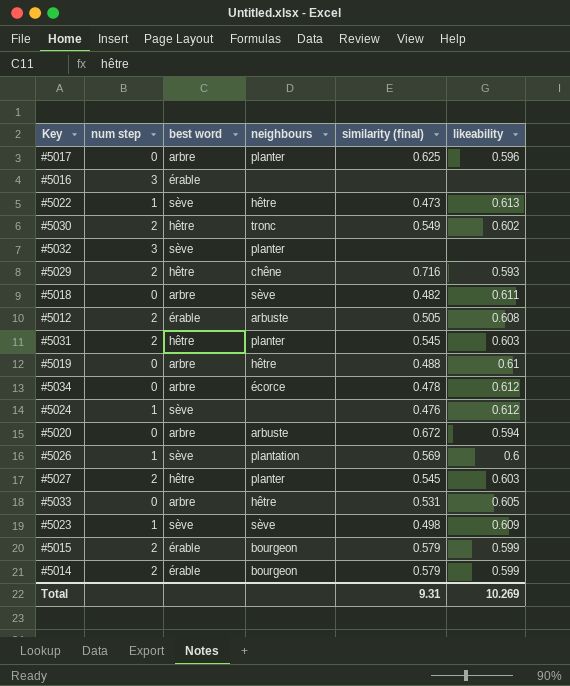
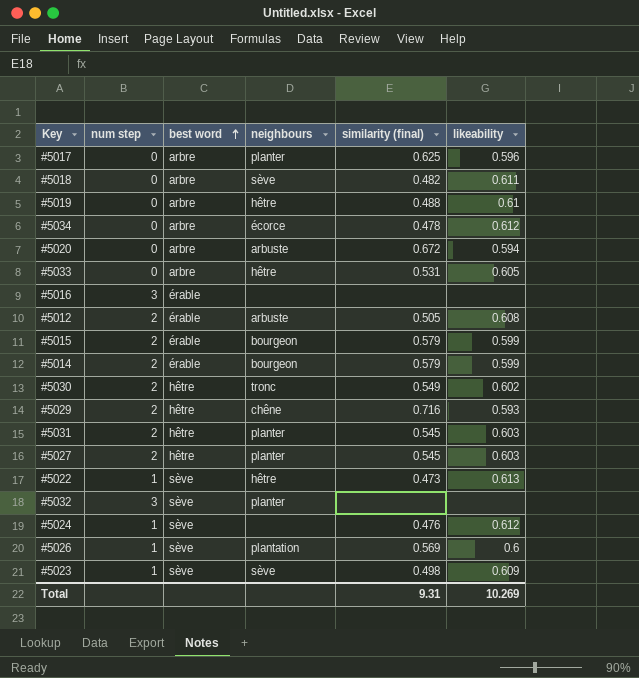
row order: none -> best word ascending

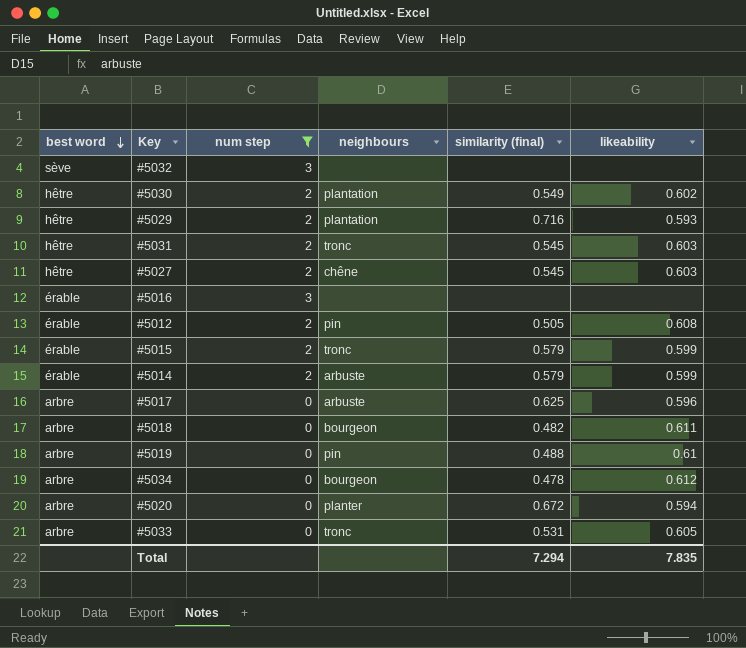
filter: none -> num step != 1
row order: best word ascending -> best word descending
column best word | position: 3 -> 1
#5032 | neighbours: planter -> none
#5030 | neighbours: tronc -> plantation
#5029 | neighbours: chêne -> plantation
#5031 | neighbours: planter -> tronc
#5027 | neighbours: planter -> chêne
#5012 | neighbours: arbuste -> pin
#5015 | neighbours: bourgeon -> tronc
#5014 | neighbours: bourgeon -> arbuste
#5017 | neighbours: planter -> arbuste
#5018 | neighbours: sève -> bourgeon
#5019 | neighbours: hêtre -> pin
#5034 | neighbours: écorce -> bourgeon
#5020 | neighbours: arbuste -> planter
#5033 | neighbours: hêtre -> tronc
Total | similarity (final): 9.31 -> 7.294
Total | likeability: 10.269 -> 7.835

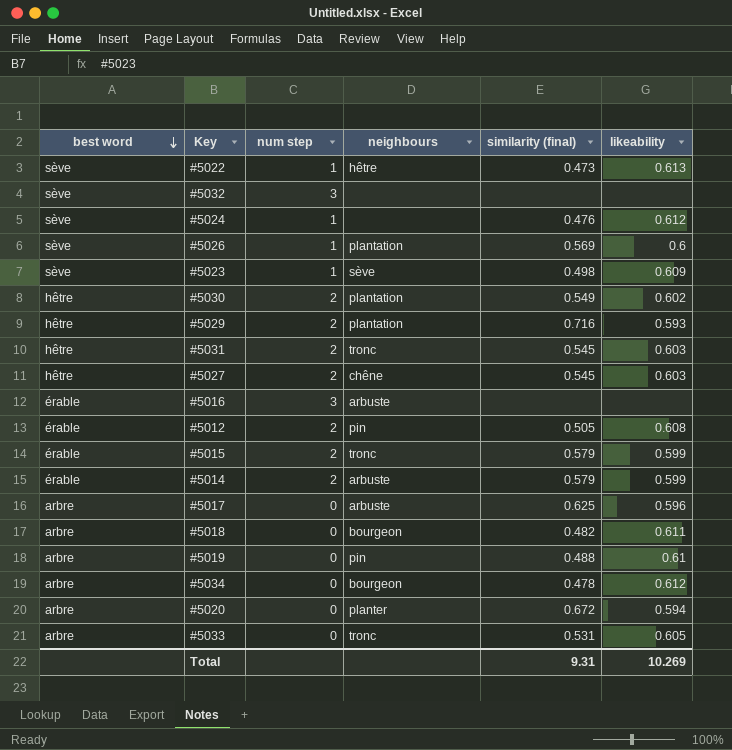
filter: num step != 1 -> none
#5016 | neighbours: none -> arbuste
Total | similarity (final): 7.294 -> 9.31
Total | likeability: 7.835 -> 10.269

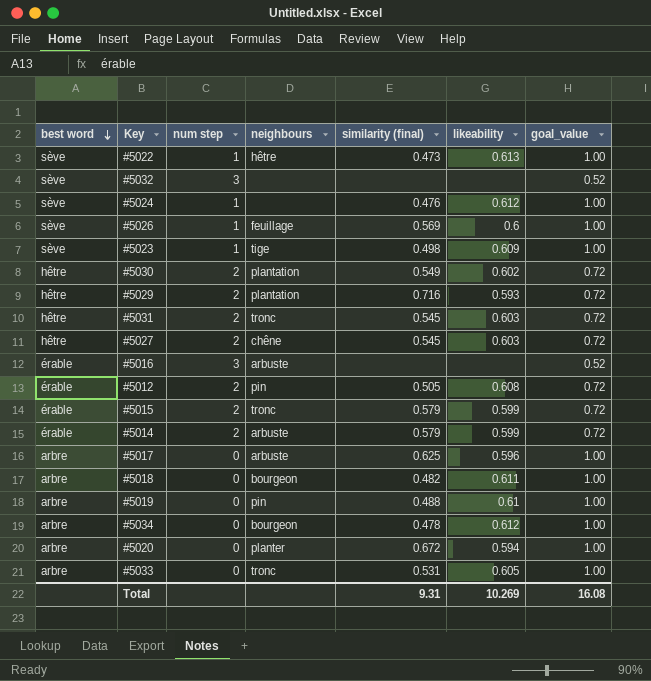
column goal_value | position: none -> 7
#5026 | neighbours: plantation -> feuillage
#5023 | neighbours: sève -> tige

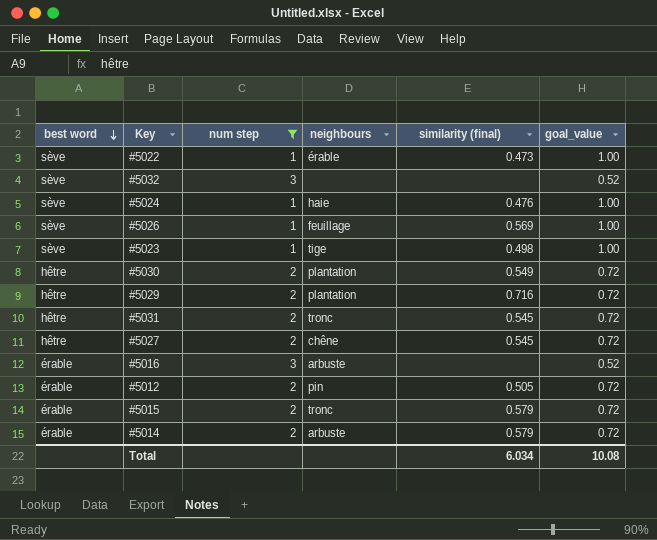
filter: none -> num step != 0
column likeability | position: 6 -> none
#5022 | neighbours: hêtre -> érable
#5024 | neighbours: none -> haie
Total | similarity (final): 9.31 -> 6.034
Total | goal_value: 16.08 -> 10.08

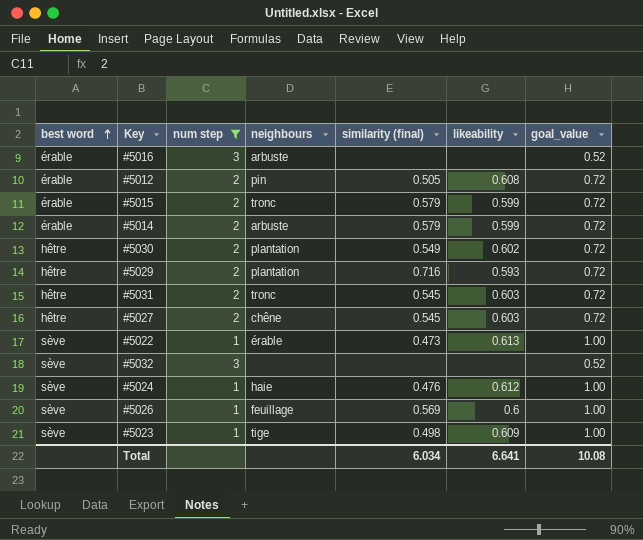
row order: best word descending -> best word ascending
column likeability | position: none -> 6

